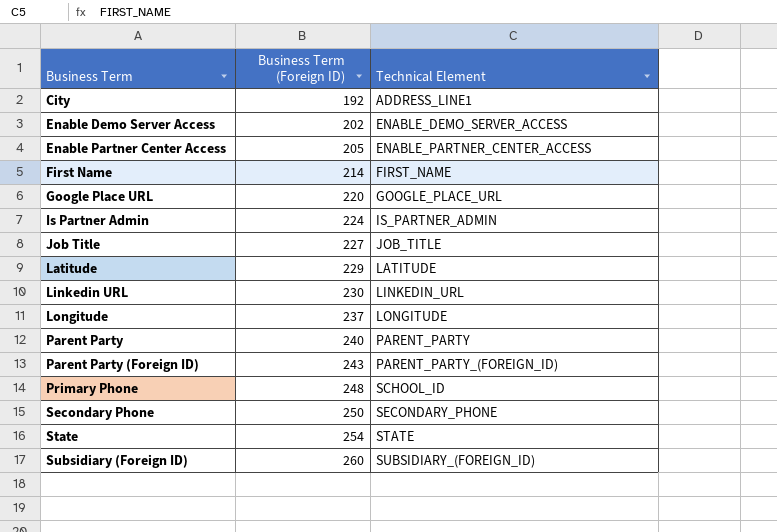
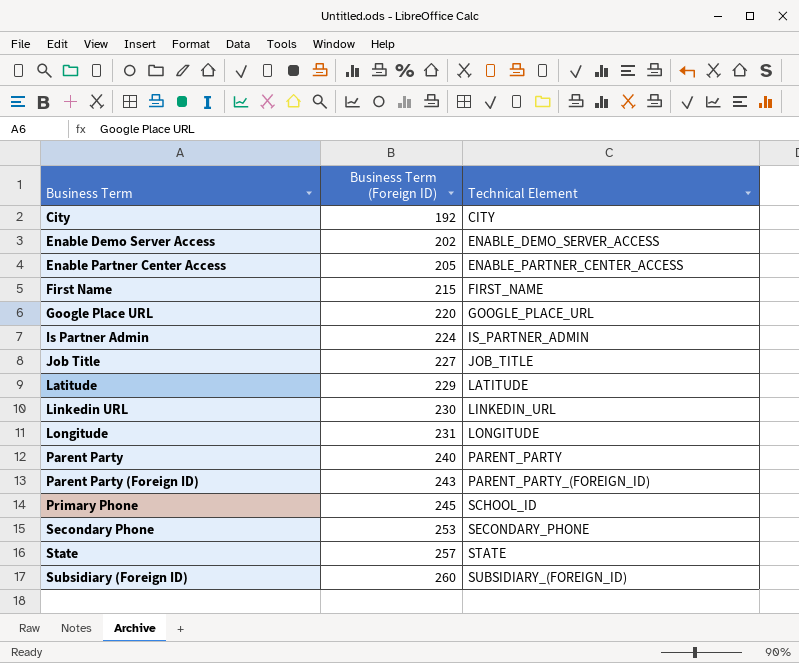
City | Technical Element: ADDRESS_LINE1 -> CITY
First Name | Business Term (Foreign ID): 214 -> 215
Longitude | Business Term (Foreign ID): 237 -> 231
Primary Phone | Business Term (Foreign ID): 248 -> 245
Secondary Phone | Business Term (Foreign ID): 250 -> 253
State | Business Term (Foreign ID): 254 -> 257

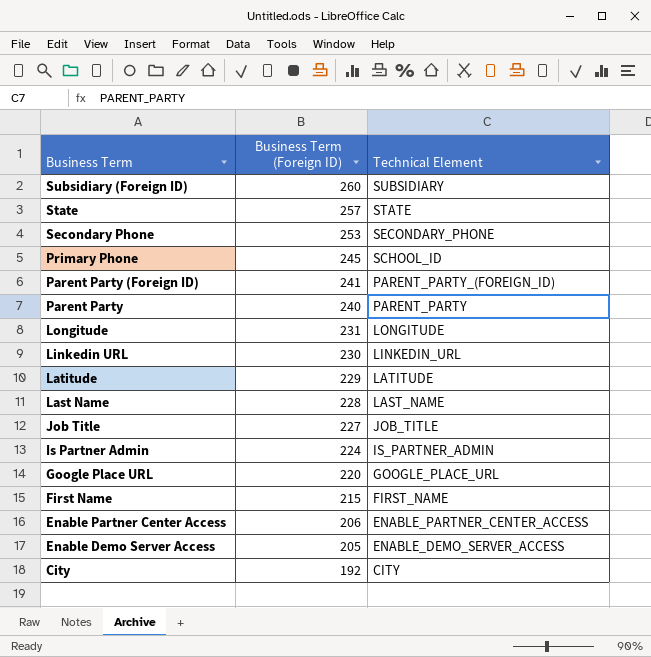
row order: Business Term ascending -> Business Term descending
Subsidiary (Foreign ID) | Technical Element: SUBSIDIARY_(FOREIGN_ID) -> SUBSIDIARY
Parent Party (Foreign ID) | Business Term (Foreign ID): 243 -> 241
row Last Name: none -> 228 | LAST_NAME
Enable Partner Center Access | Business Term (Foreign ID): 205 -> 206
Enable Demo Server Access | Business Term (Foreign ID): 202 -> 205

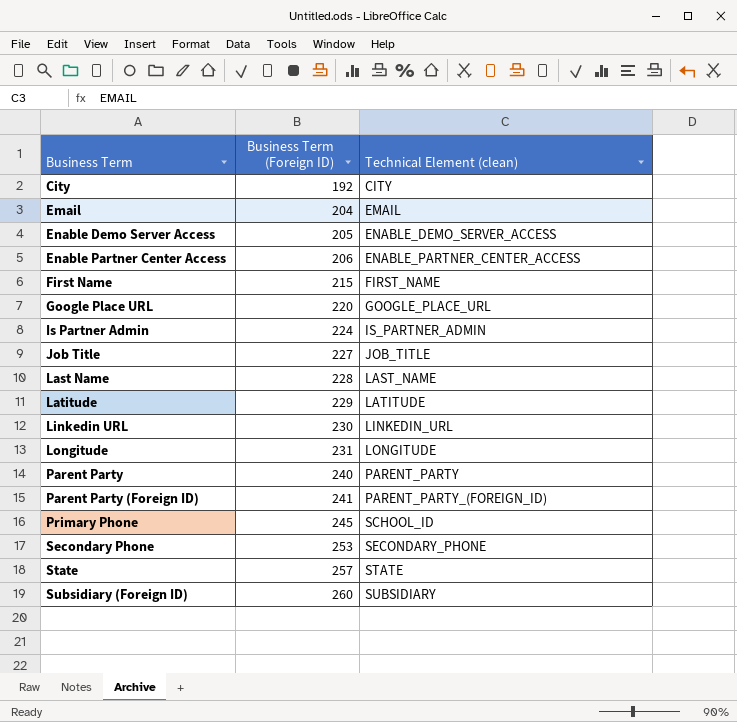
row order: Business Term descending -> Business Term ascending
column name: Technical Element -> Technical Element (clean)
row Email: none -> 204 | EMAIL

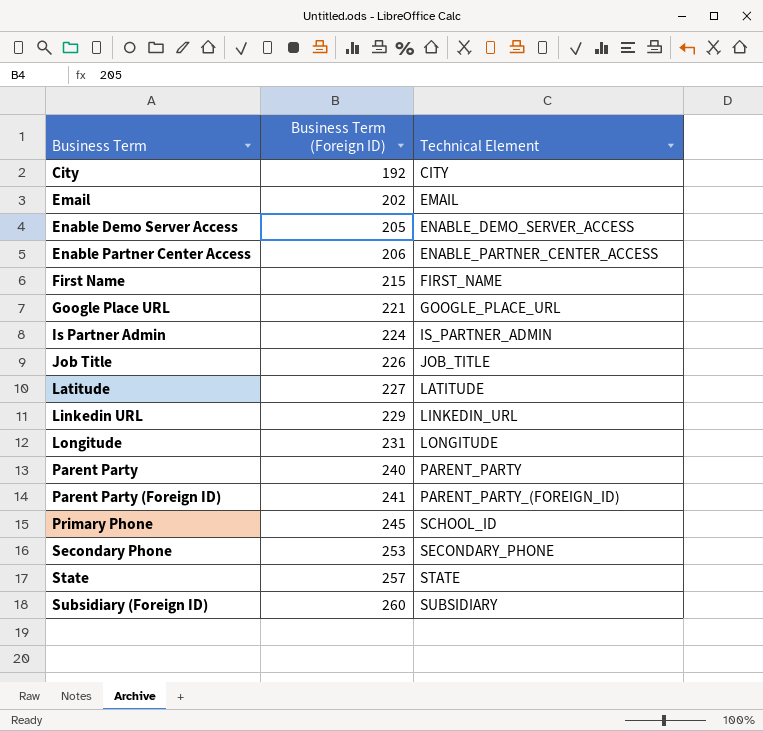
column name: Technical Element (clean) -> Technical Element
row Last Name: 228 | LAST_NAME -> none
Email | Business Term (Foreign ID): 204 -> 202
Google Place URL | Business Term (Foreign ID): 220 -> 221
Job Title | Business Term (Foreign ID): 227 -> 226
Latitude | Business Term (Foreign ID): 229 -> 227
Linkedin URL | Business Term (Foreign ID): 230 -> 229

